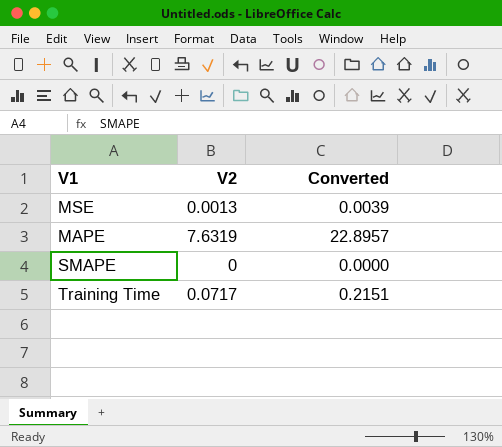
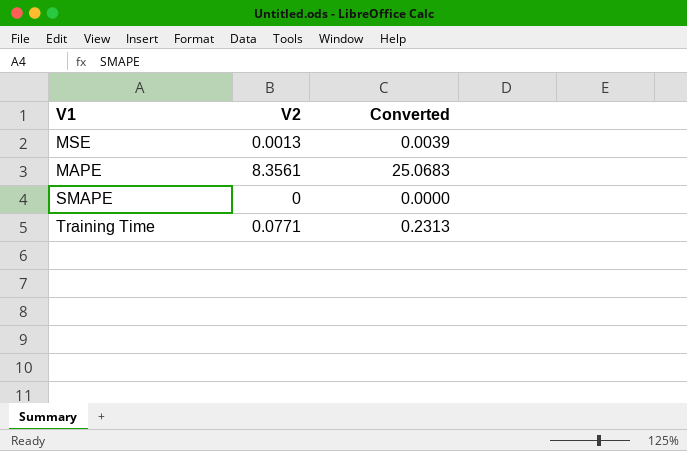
MAPE | V2: 7.6319 -> 8.3561
MAPE | Converted: 22.8957 -> 25.0683
Training Time | V2: 0.0717 -> 0.0771
Training Time | Converted: 0.2151 -> 0.2313

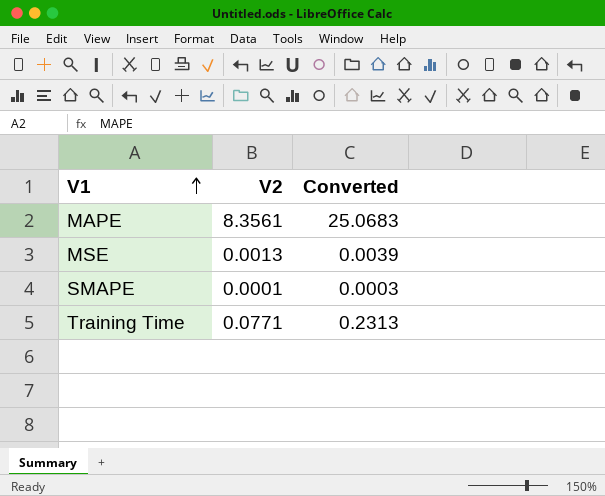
row order: none -> V1 ascending
SMAPE | V2: 0 -> 0.0001
SMAPE | Converted: 0.0000 -> 0.0003

